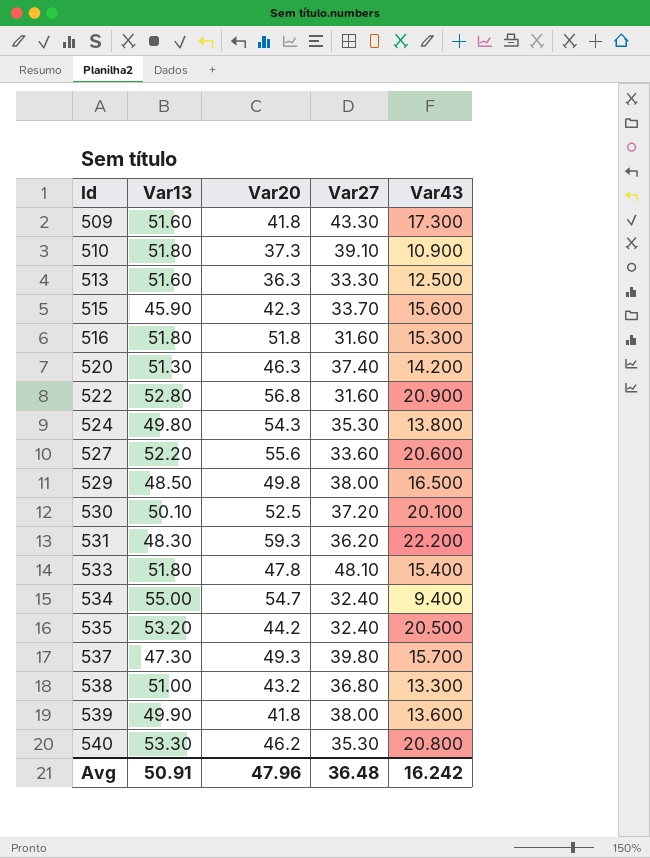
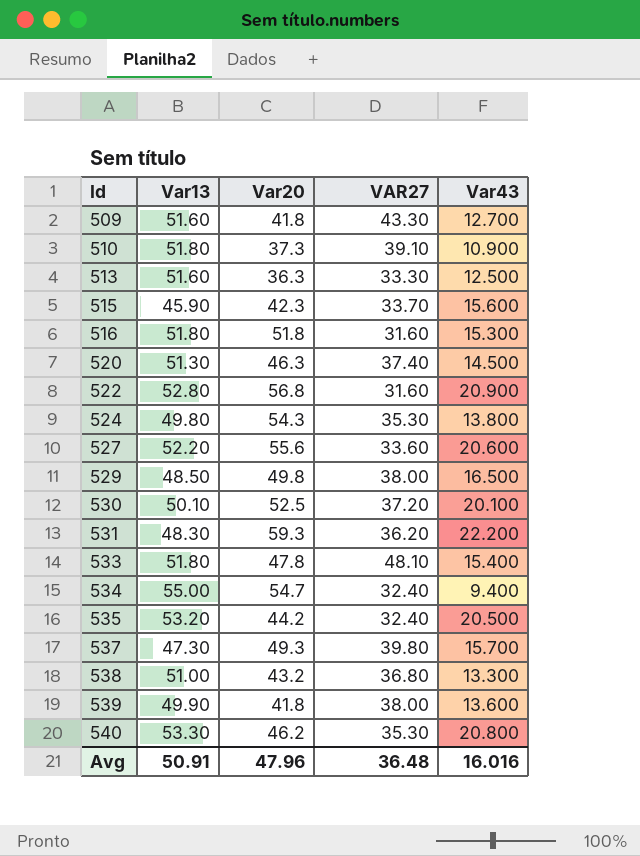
column name: Var27 -> VAR27
509 | Var43: 17.300 -> 12.700
520 | Var43: 14.200 -> 14.500
Avg | Var43: 16.242 -> 16.016

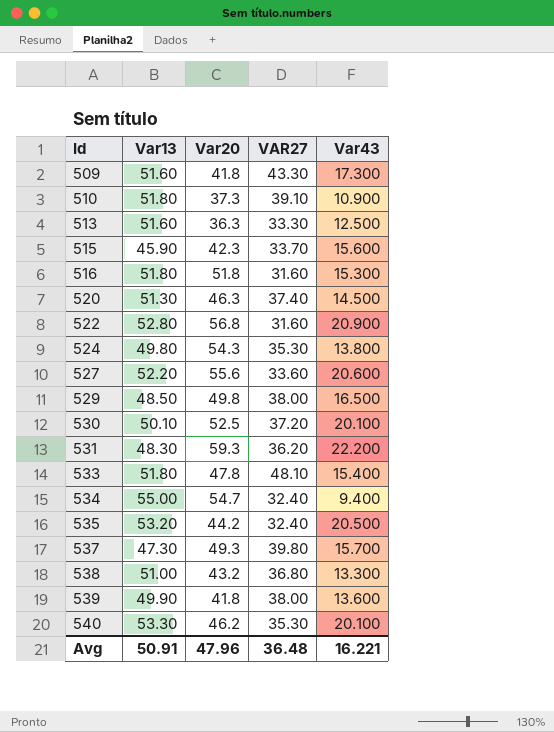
509 | Var43: 12.700 -> 17.300
540 | Var43: 20.800 -> 20.100
Avg | Var43: 16.016 -> 16.221

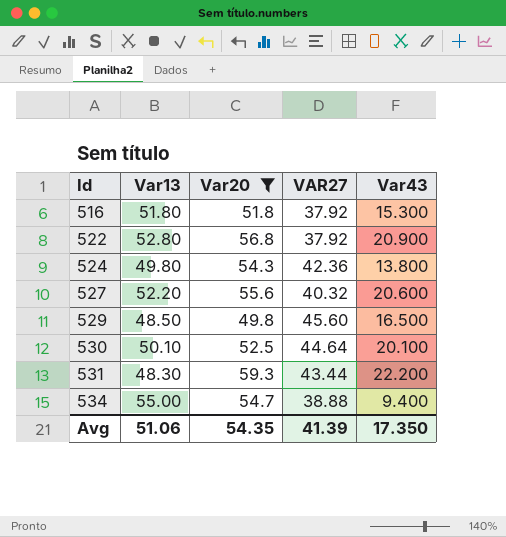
filter: none -> Var20 >= 49.8
516 | VAR27: 31.60 -> 37.92
522 | VAR27: 31.60 -> 37.92
524 | VAR27: 35.30 -> 42.36
527 | VAR27: 33.60 -> 40.32
529 | VAR27: 38.00 -> 45.60
530 | VAR27: 37.20 -> 44.64
531 | VAR27: 36.20 -> 43.44
534 | VAR27: 32.40 -> 38.88
Avg | Var13: 50.91 -> 51.06
Avg | Var20: 47.96 -> 54.35
Avg | VAR27: 36.48 -> 41.39
Avg | Var43: 16.221 -> 17.350

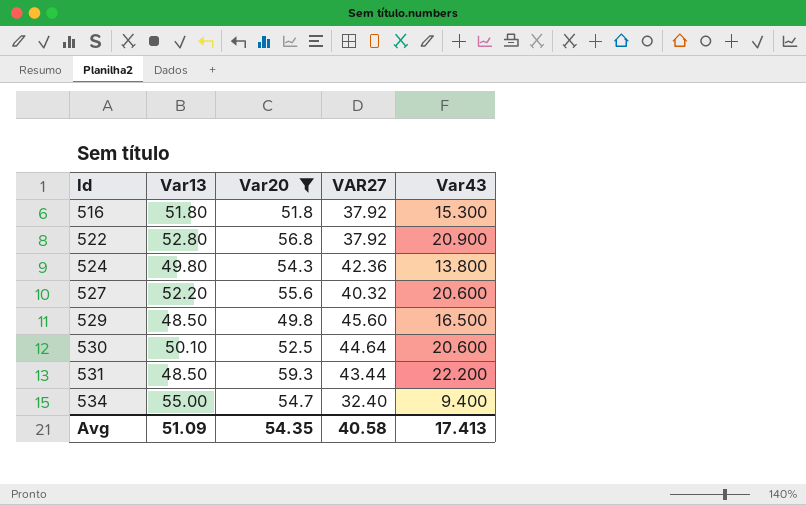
530 | Var43: 20.100 -> 20.600
531 | Var13: 48.30 -> 48.50
534 | VAR27: 38.88 -> 32.40
Avg | Var13: 51.06 -> 51.09
Avg | VAR27: 41.39 -> 40.58
Avg | Var43: 17.350 -> 17.413

